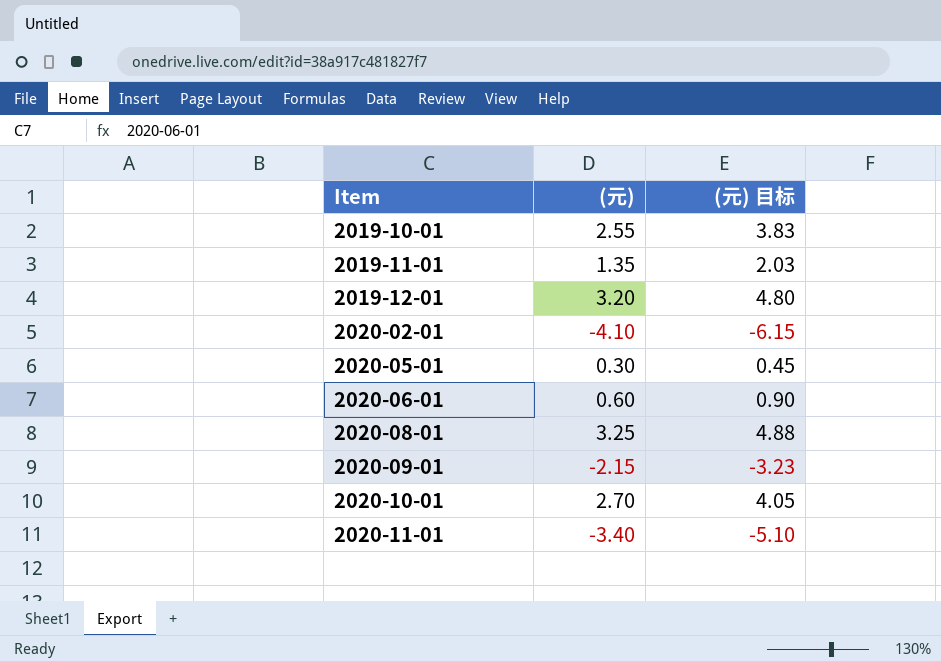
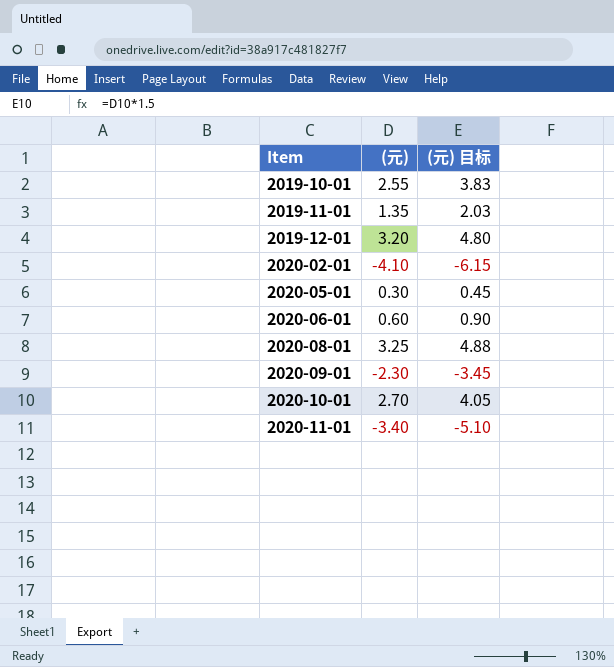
2020-09-01 | (元): -2.15 -> -2.30
2020-09-01 | (元) 目标: -3.23 -> -3.45

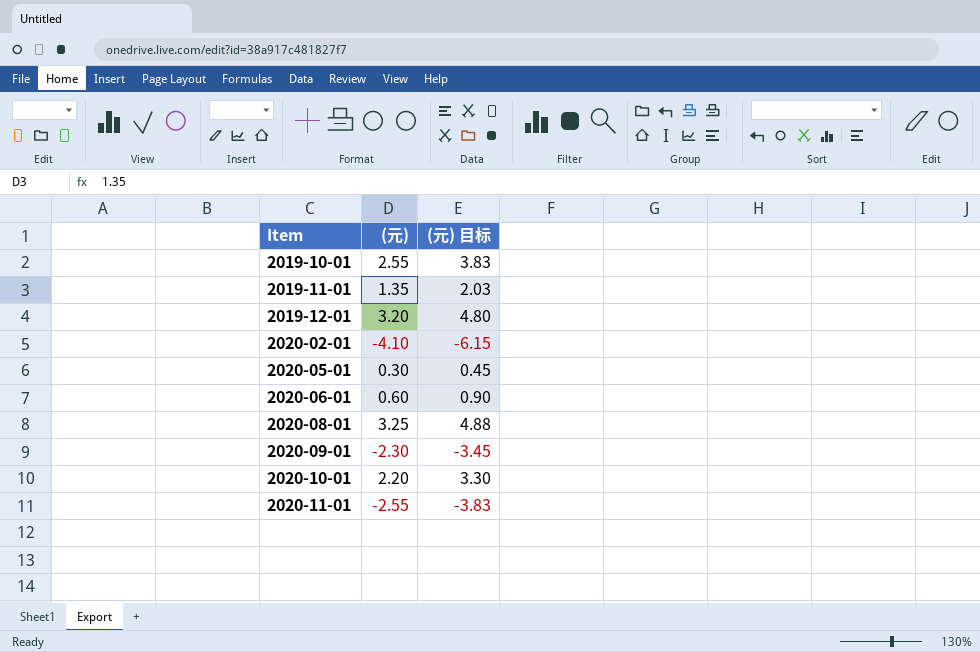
2020-10-01 | (元): 2.70 -> 2.20
2020-10-01 | (元) 目标: 4.05 -> 3.30
2020-11-01 | (元): -3.40 -> -2.55
2020-11-01 | (元) 目标: -5.10 -> -3.83

